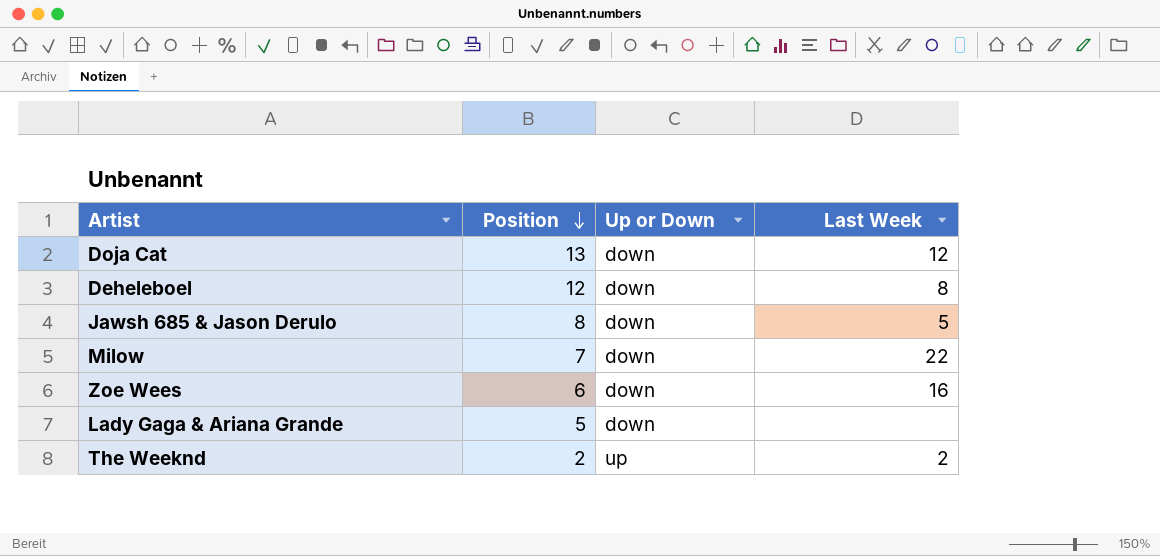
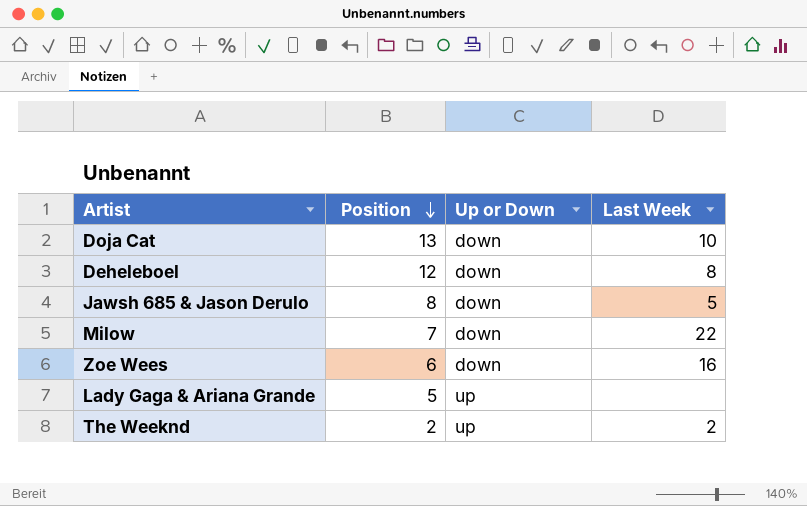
Doja Cat | Last Week: 12 -> 10
Lady Gaga & Ariana Grande | Up or Down: down -> up

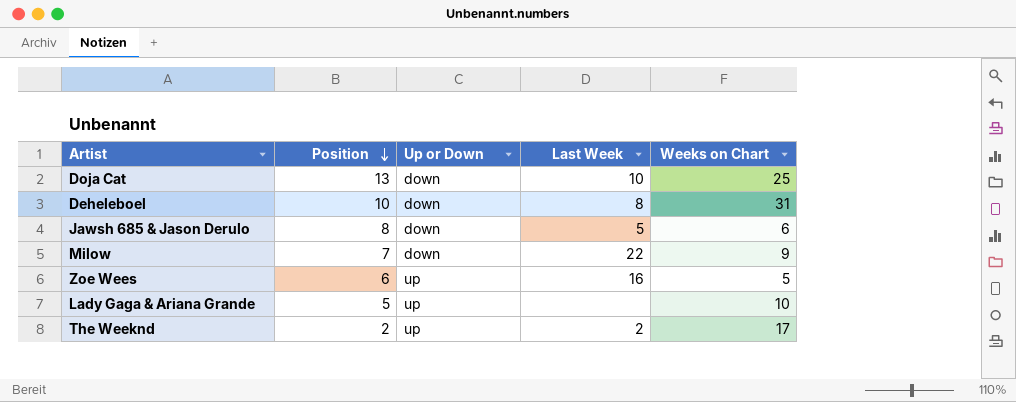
column Weeks on Chart | position: none -> 5
Deheleboel | Position: 12 -> 10
Zoe Wees | Up or Down: down -> up

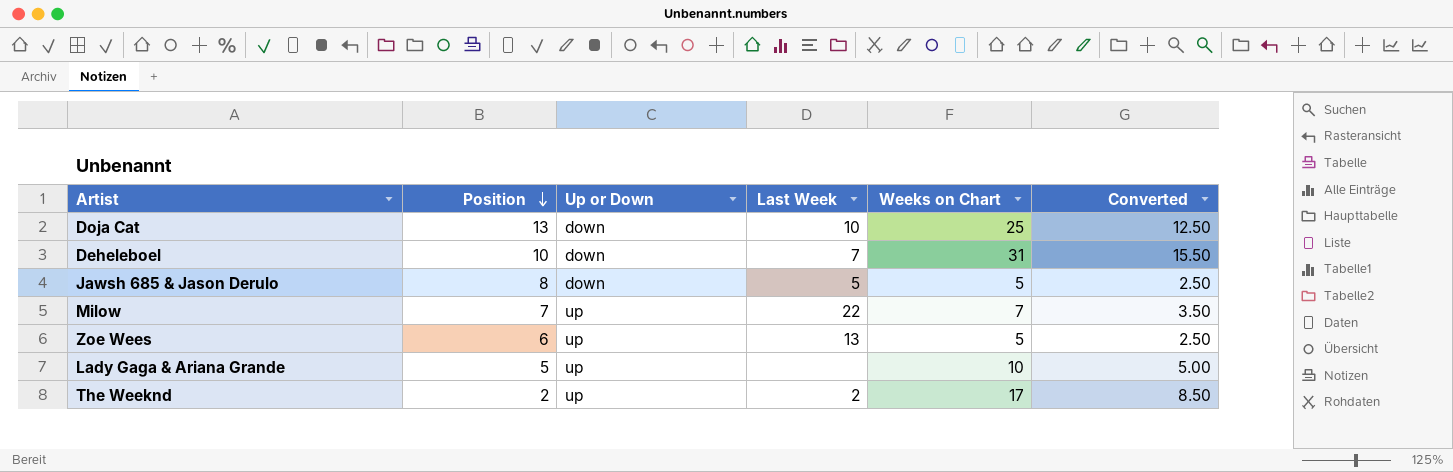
column Converted | formula: none -> [Weeks on Chart] * 0.5
Deheleboel | Last Week: 8 -> 7
Jawsh 685 & Jason Derulo | Weeks on Chart: 6 -> 5
Milow | Up or Down: down -> up
Milow | Weeks on Chart: 9 -> 7
Zoe Wees | Last Week: 16 -> 13

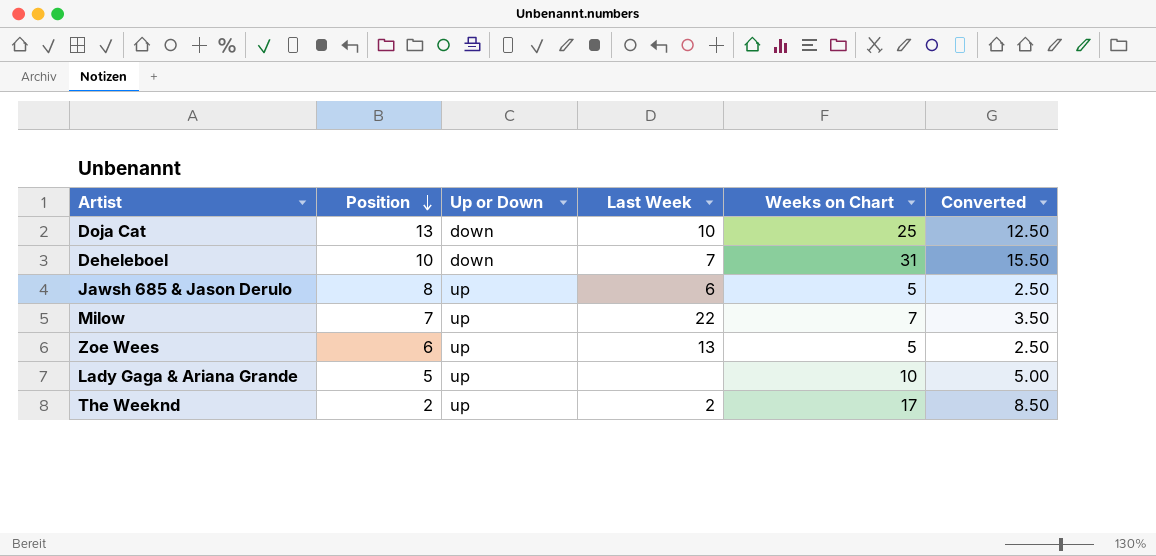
Jawsh 685 & Jason Derulo | Up or Down: down -> up
Jawsh 685 & Jason Derulo | Last Week: 5 -> 6

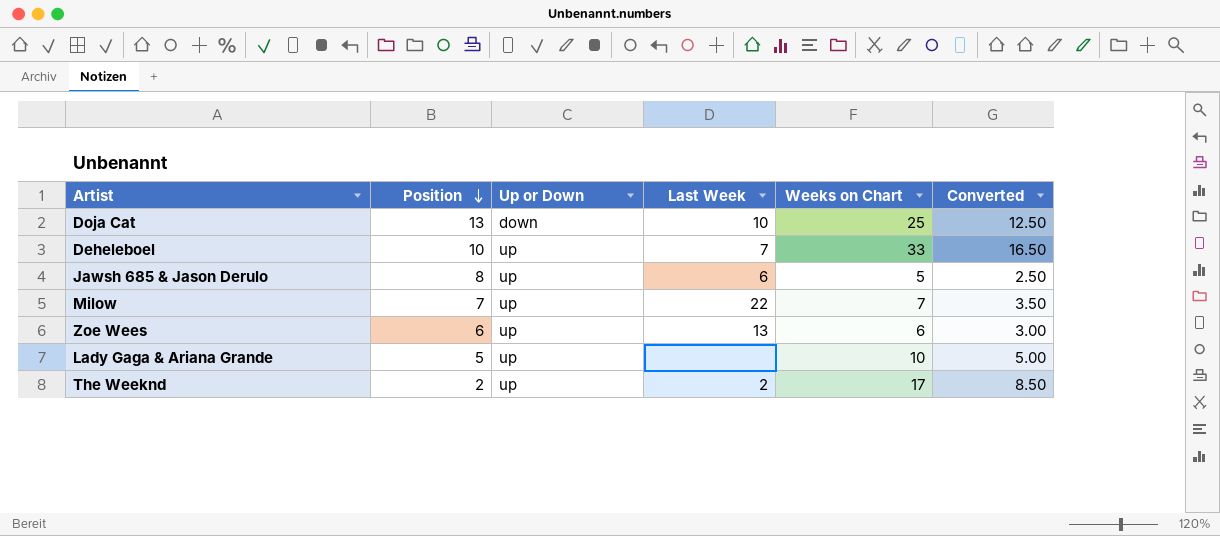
Deheleboel | Up or Down: down -> up
Deheleboel | Weeks on Chart: 31 -> 33
Deheleboel | Converted: 15.50 -> 16.50
Zoe Wees | Weeks on Chart: 5 -> 6
Zoe Wees | Converted: 2.50 -> 3.00

